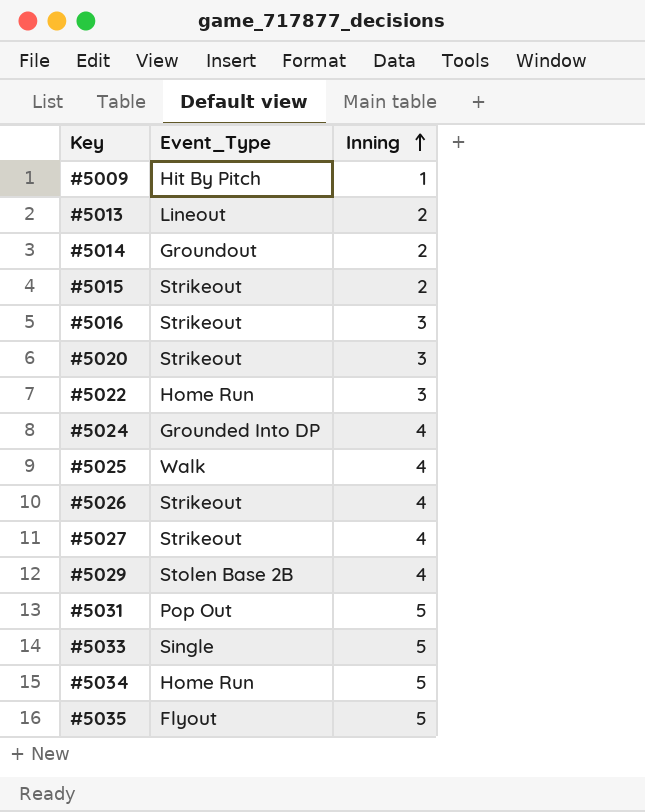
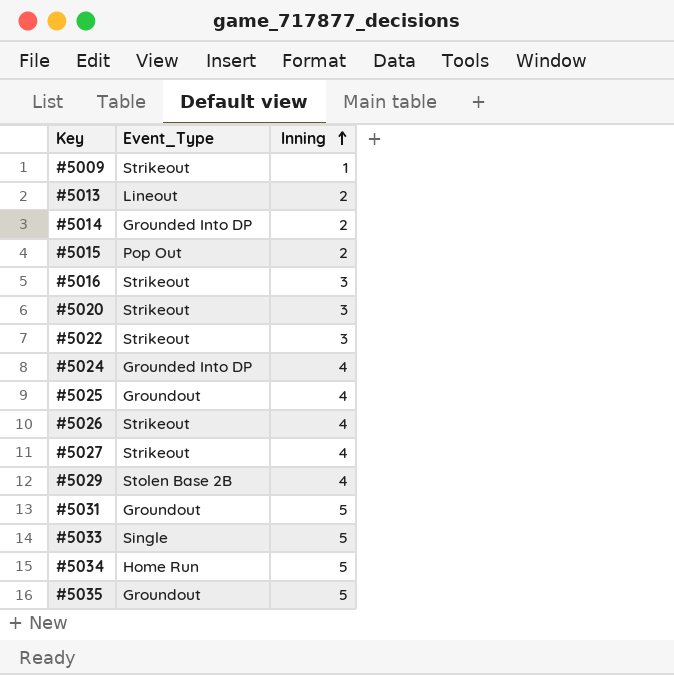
#5009 | Event_Type: Hit By Pitch -> Strikeout
#5014 | Event_Type: Groundout -> Grounded Into DP
#5015 | Event_Type: Strikeout -> Pop Out
#5022 | Event_Type: Home Run -> Strikeout
#5025 | Event_Type: Walk -> Groundout
#5031 | Event_Type: Pop Out -> Groundout
#5035 | Event_Type: Flyout -> Groundout

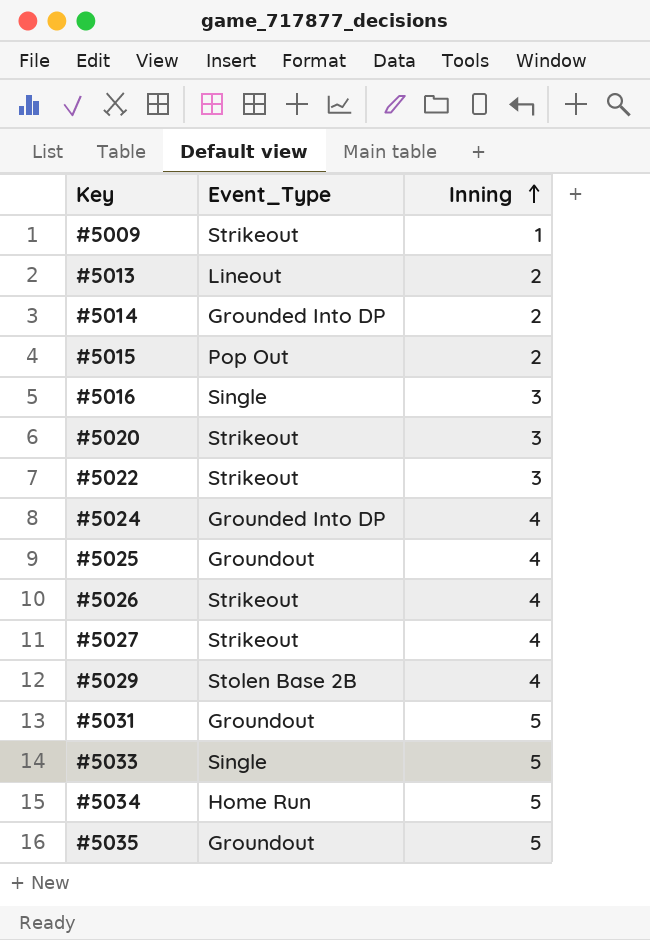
#5016 | Event_Type: Strikeout -> Single

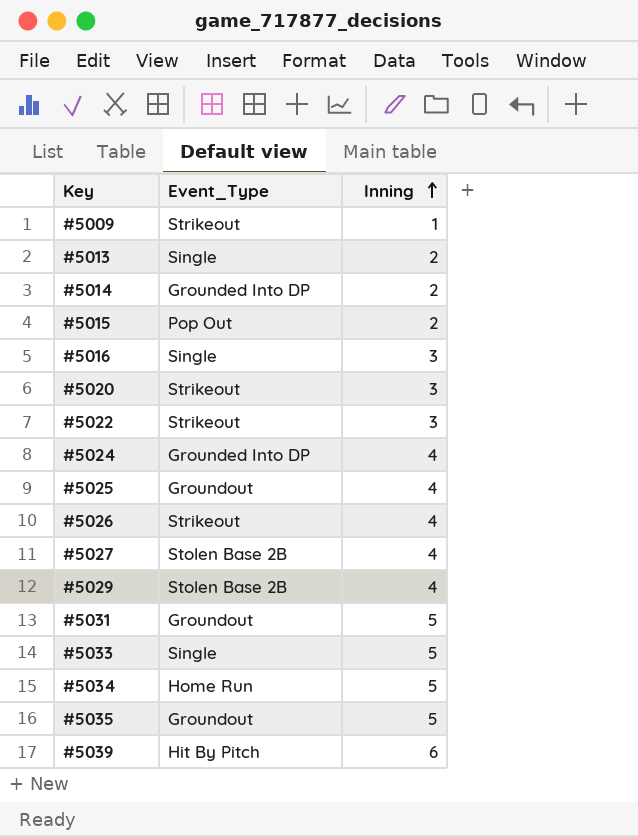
#5013 | Event_Type: Lineout -> Single
#5027 | Event_Type: Strikeout -> Stolen Base 2B
row #5039: none -> Hit By Pitch | 6

